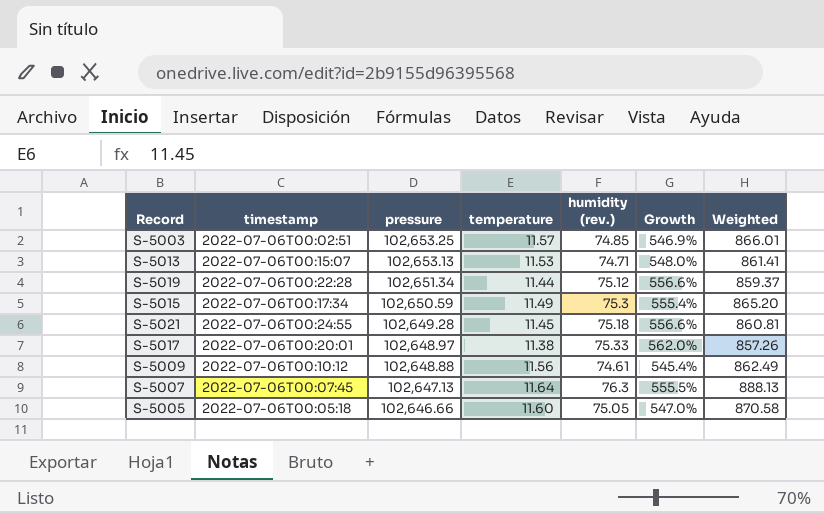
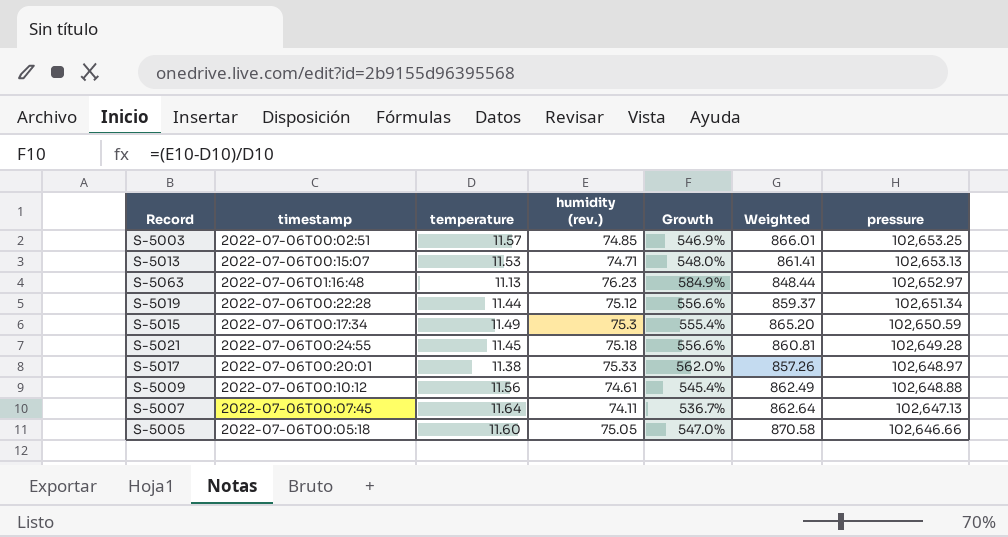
column pressure | position: 3 -> 7
row S-5063: none -> 2022-07-06T01:16:48 | 11.13 | 76.23 | 584.9% | 848.44 | 102,652.97
S-5007 | humidity (rev.): 76.3 -> 74.11
S-5007 | Growth: 555.5% -> 536.7%
S-5007 | Weighted: 888.13 -> 862.64

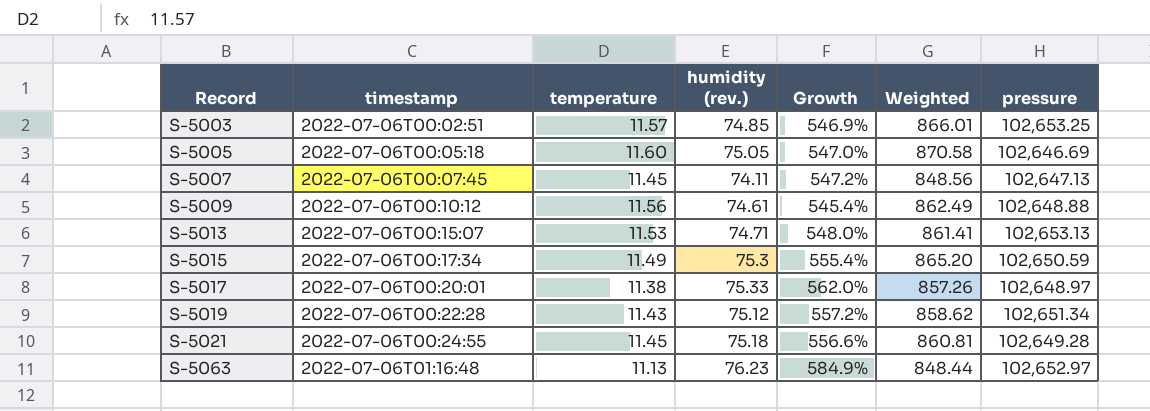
row order: pressure descending -> Record ascending
S-5005 | pressure: 102,646.66 -> 102,646.69
S-5007 | temperature: 11.64 -> 11.45
S-5007 | Growth: 536.7% -> 547.2%
S-5007 | Weighted: 862.64 -> 848.56
S-5019 | temperature: 11.44 -> 11.43
S-5019 | Growth: 556.6% -> 557.2%
S-5019 | Weighted: 859.37 -> 858.62

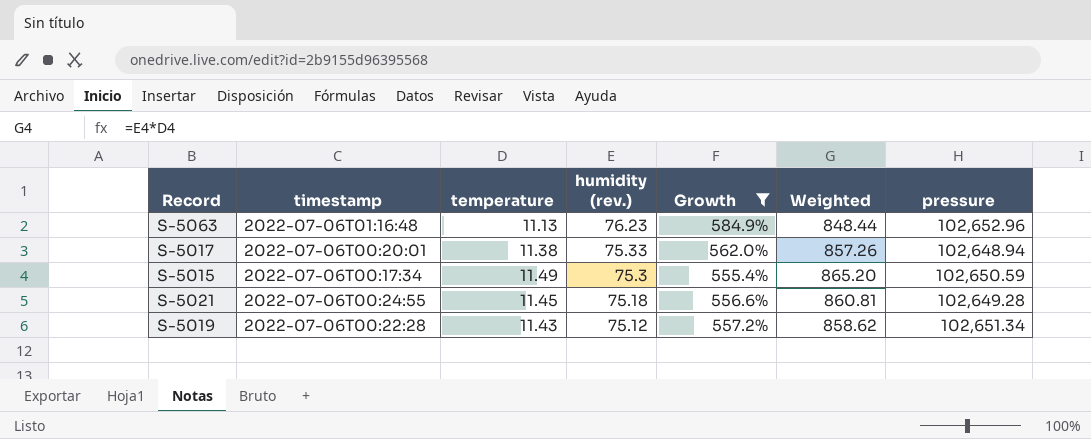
filter: none -> Growth >= 555.4%
row order: Record ascending -> humidity (rev.) descending
S-5063 | pressure: 102,652.97 -> 102,652.96
S-5017 | pressure: 102,648.97 -> 102,648.94

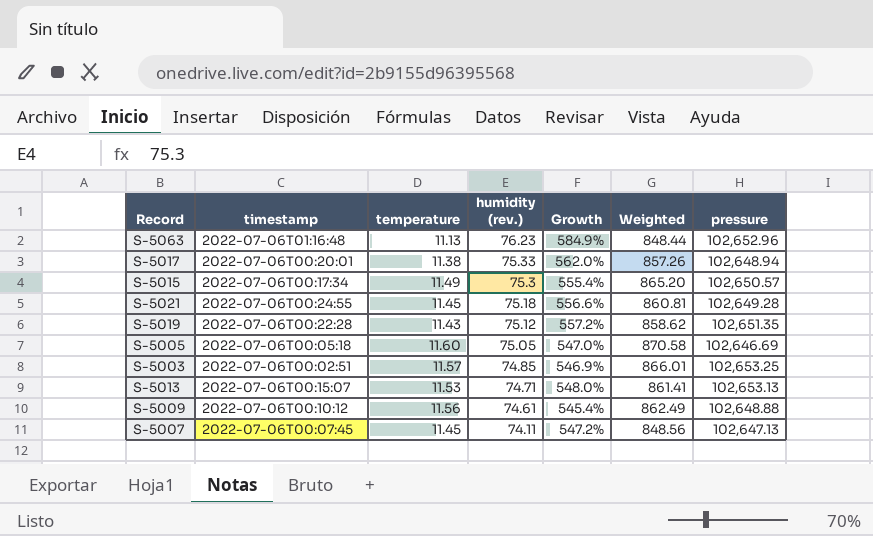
filter: Growth >= 555.4% -> none
S-5015 | pressure: 102,650.59 -> 102,650.57
S-5019 | pressure: 102,651.34 -> 102,651.35

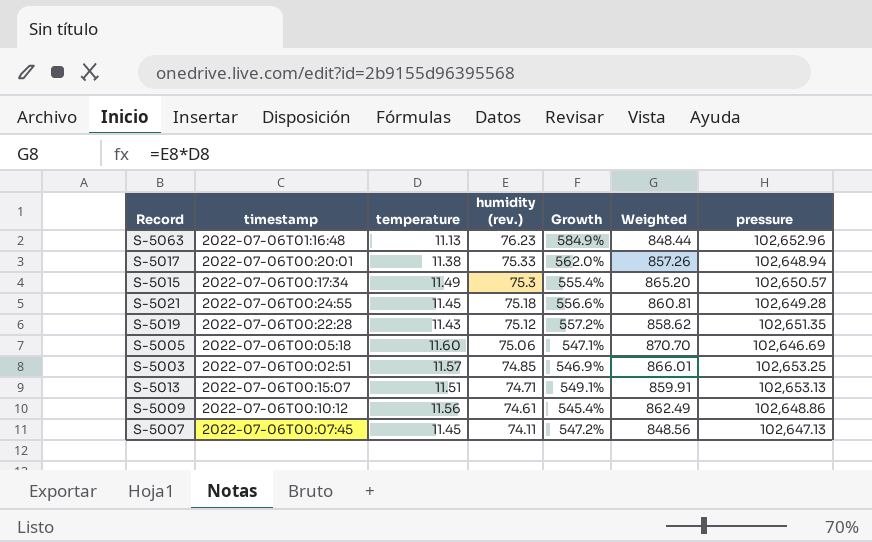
S-5005 | humidity (rev.): 75.05 -> 75.06
S-5005 | Growth: 547.0% -> 547.1%
S-5005 | Weighted: 870.58 -> 870.70
S-5013 | temperature: 11.53 -> 11.51
S-5013 | Growth: 548.0% -> 549.1%
S-5013 | Weighted: 861.41 -> 859.91
S-5009 | pressure: 102,648.88 -> 102,648.86

